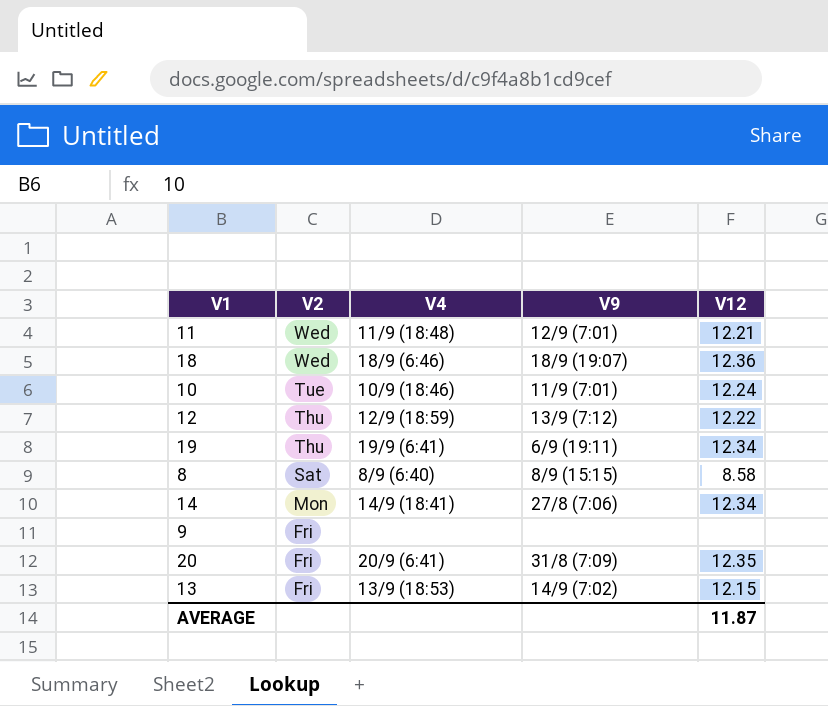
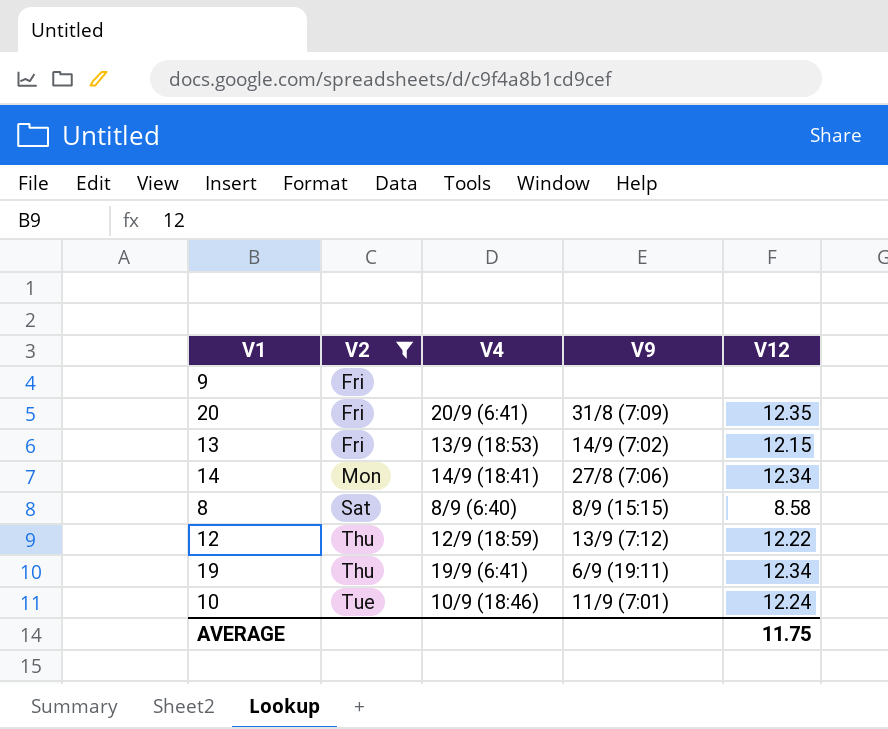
filter: none -> V2 != Wed
row order: V2 descending -> V2 ascending
AVERAGE | V12: 11.87 -> 11.75

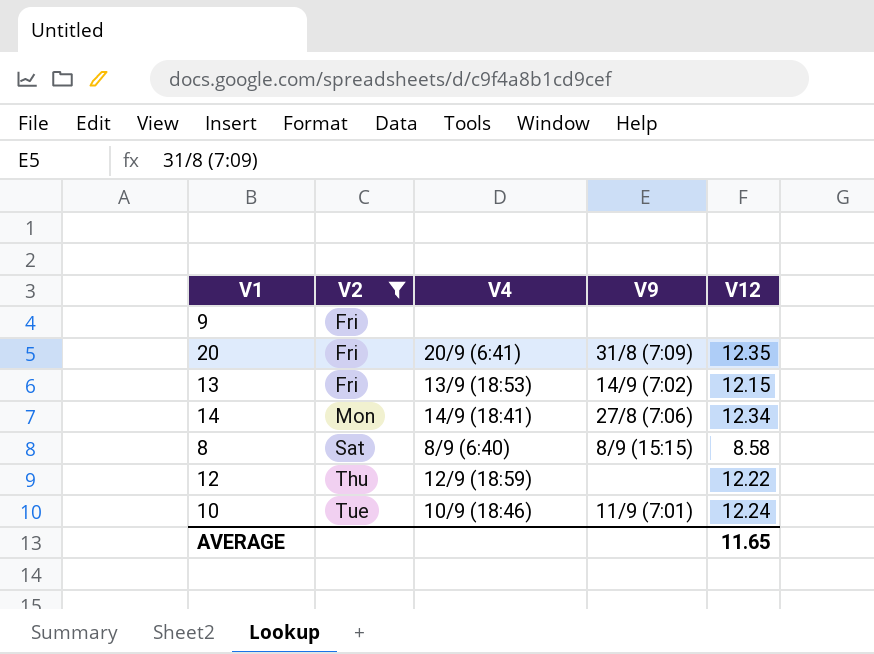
row 19: Thu | 19/9 (6:41) | 6/9 (19:11) | 12.34 -> none
12 | V9: 13/9 (7:12) -> none
AVERAGE | V12: 11.75 -> 11.65

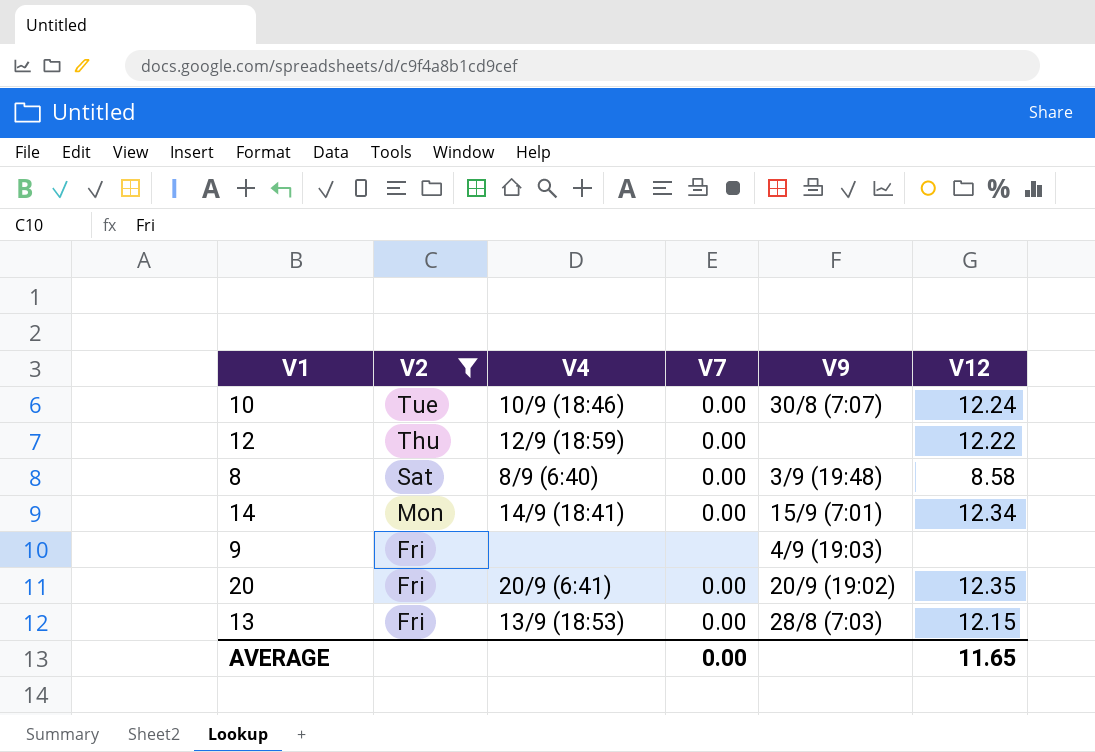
row order: V2 ascending -> V2 descending
column V7 | position: none -> 4
10 | V9: 11/9 (7:01) -> 30/8 (7:07)
8 | V9: 8/9 (15:15) -> 3/9 (19:48)
14 | V9: 27/8 (7:06) -> 15/9 (7:01)
9 | V9: none -> 4/9 (19:03)
20 | V9: 31/8 (7:09) -> 20/9 (19:02)
13 | V9: 14/9 (7:02) -> 28/8 (7:03)

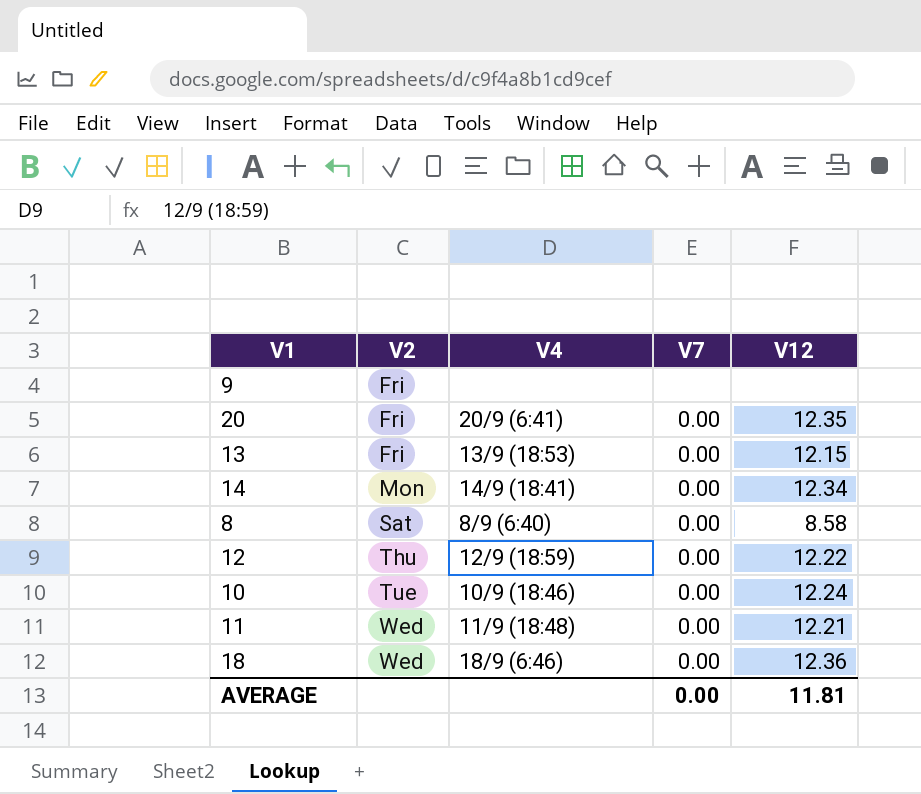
filter: V2 != Wed -> none
row order: V2 descending -> V2 ascending
column V9 | position: 5 -> none
AVERAGE | V12: 11.65 -> 11.81

